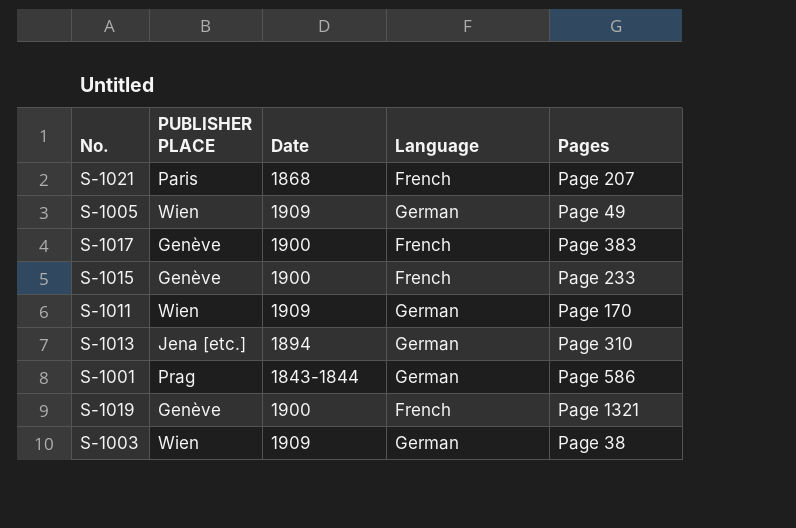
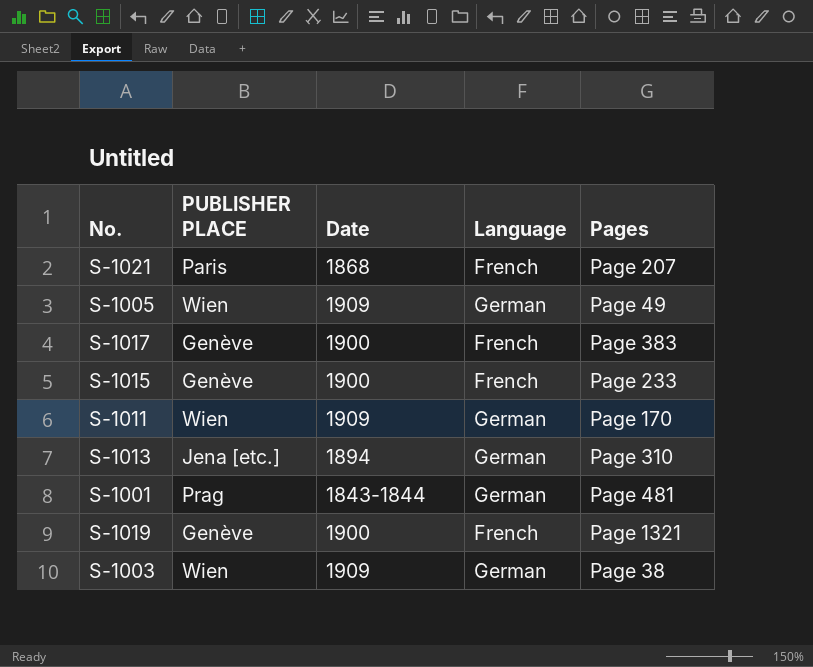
S-1001 | Pages: Page 586 -> Page 481

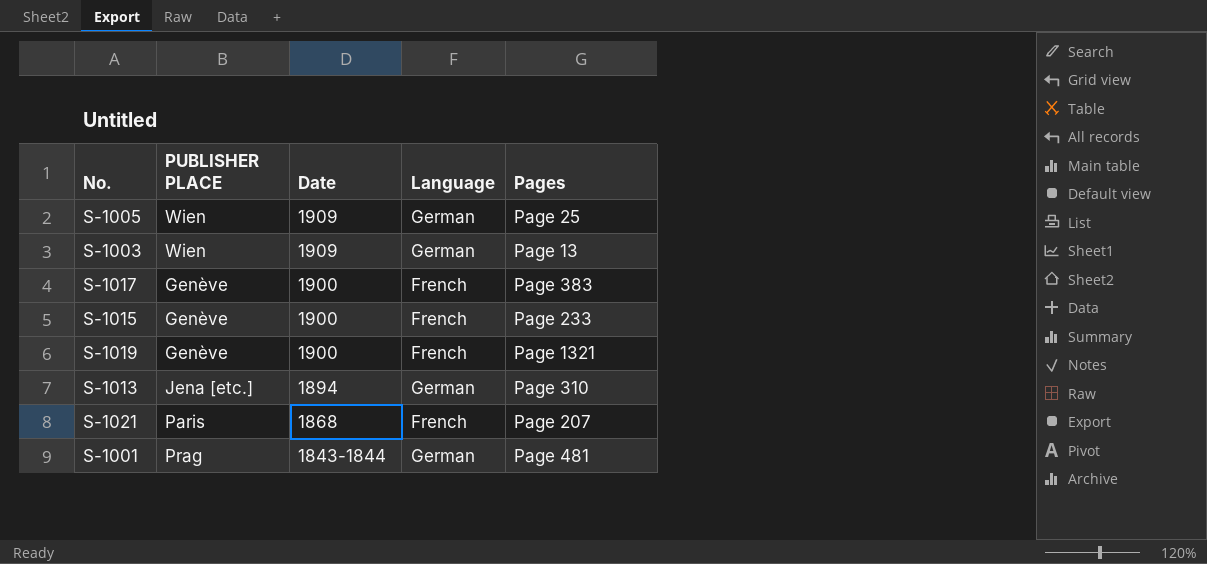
row order: none -> Date descending
row S-1011: Wien | 1909 | German | Page 170 -> none
S-1005 | Pages: Page 49 -> Page 25
S-1003 | Pages: Page 38 -> Page 13

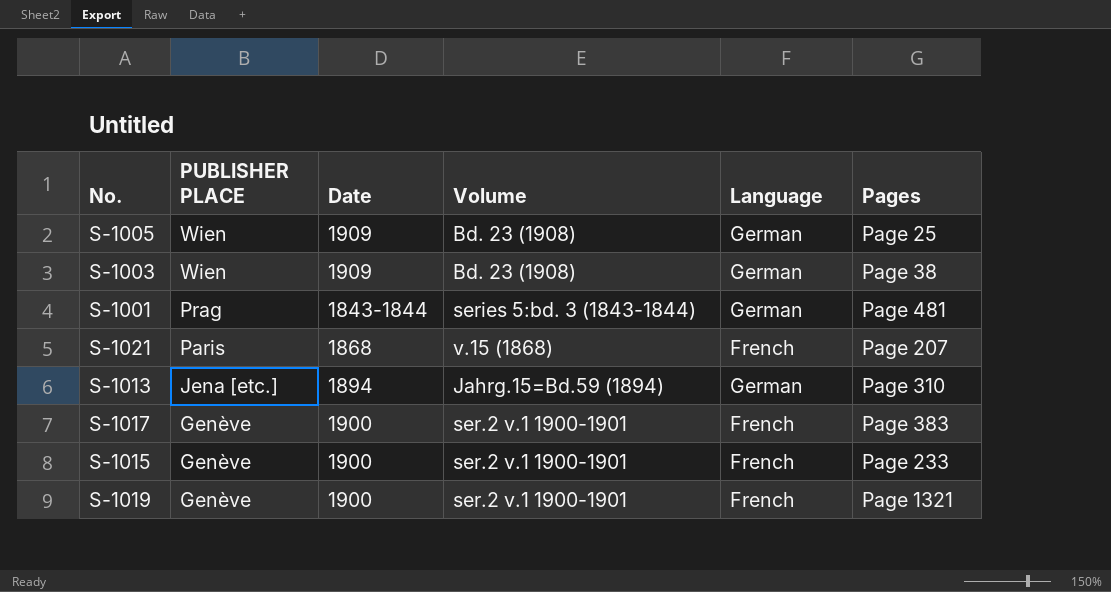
row order: Date descending -> PUBLISHER PLACE descending
column Volume | position: none -> 4
S-1003 | Pages: Page 13 -> Page 38

